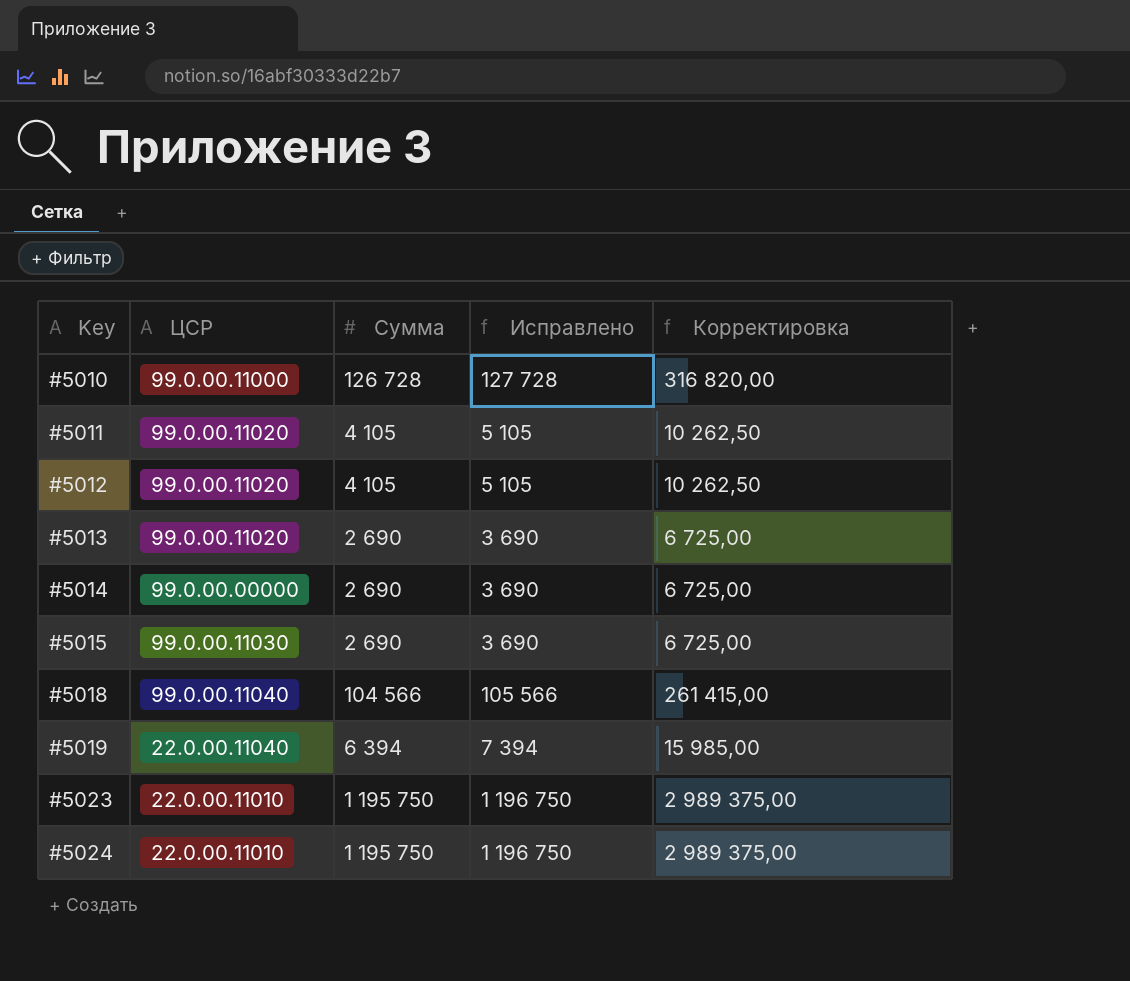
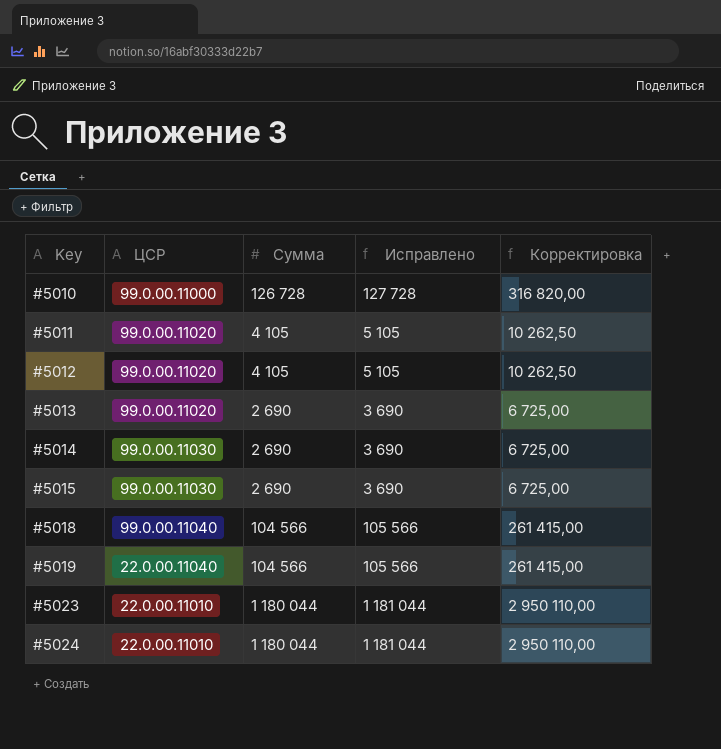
#5014 | ЦСР: 99.0.00.00000 -> 99.0.00.11030
#5019 | Сумма: 6 394 -> 104 566
#5019 | Исправлено: 7 394 -> 105 566
#5019 | Корректировка: 15 985,00 -> 261 415,00
#5023 | Сумма: 1 195 750 -> 1 180 044
#5023 | Исправлено: 1 196 750 -> 1 181 044
#5023 | Корректировка: 2 989 375,00 -> 2 950 110,00
#5024 | Сумма: 1 195 750 -> 1 180 044
#5024 | Исправлено: 1 196 750 -> 1 181 044
#5024 | Корректировка: 2 989 375,00 -> 2 950 110,00

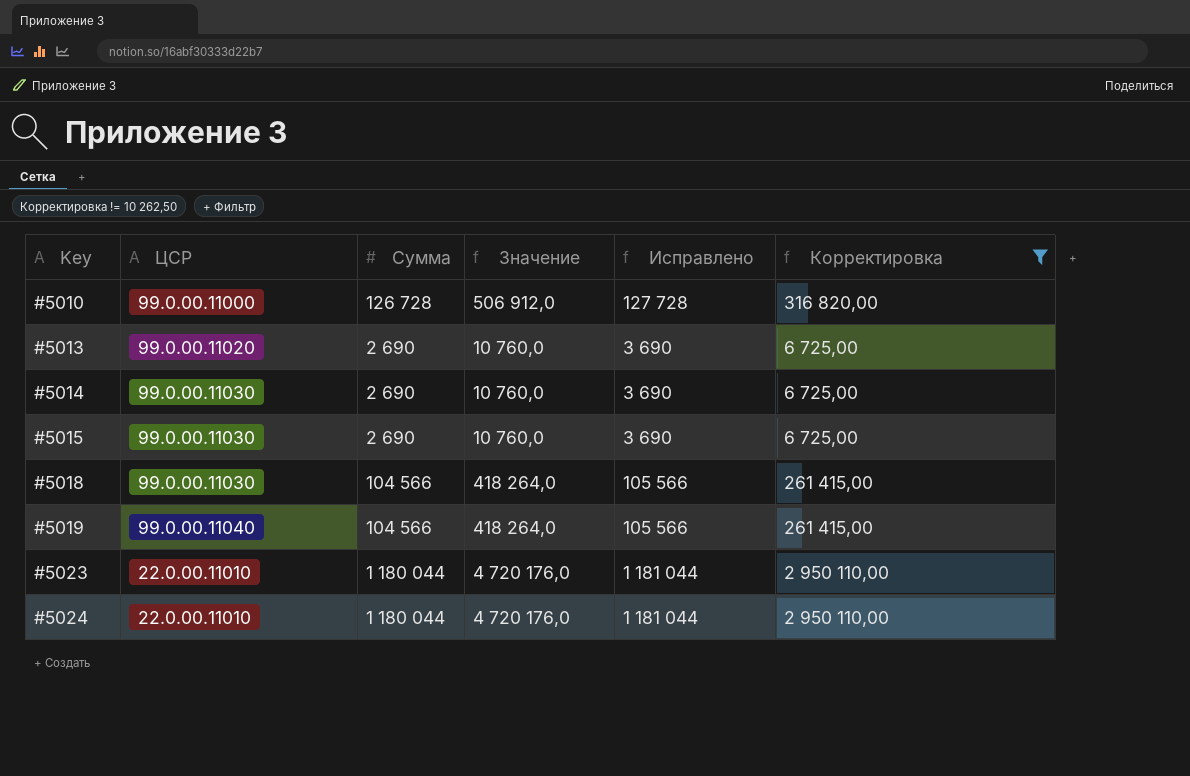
filter: none -> Корректировка != 10 262,50
column Значение | formula: none -> [Сумма] * 4
#5018 | ЦСР: 99.0.00.11040 -> 99.0.00.11030
#5019 | ЦСР: 22.0.00.11040 -> 99.0.00.11040

